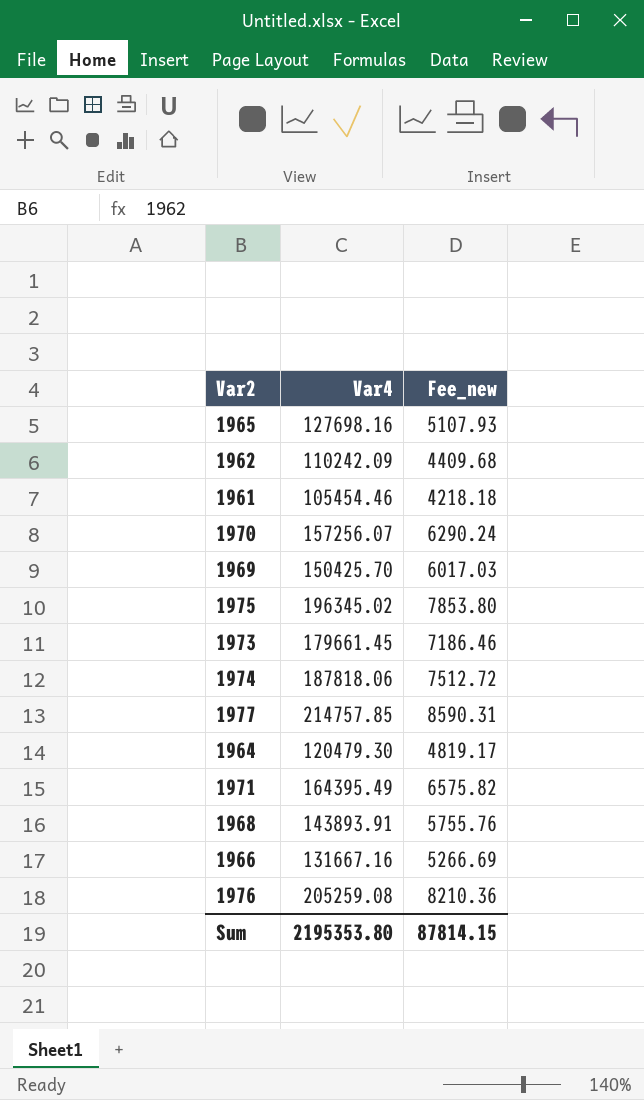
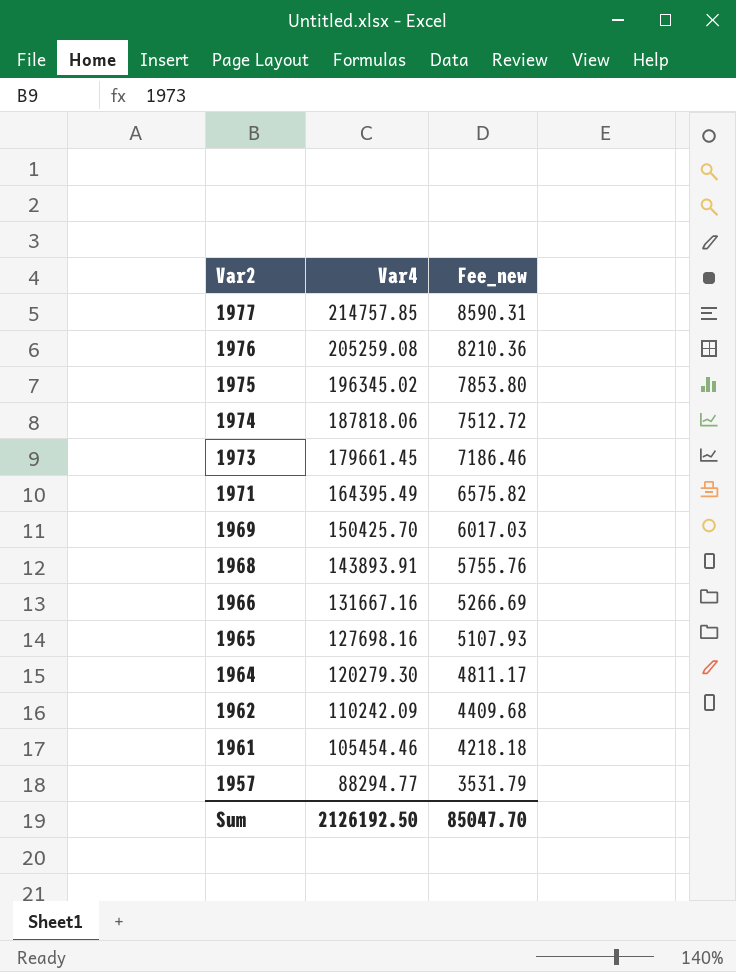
row order: none -> Var2 descending
row 1970: 157256.07 | 6290.24 -> none
1964 | Var4: 120479.30 -> 120279.30
1964 | Fee_new: 4819.17 -> 4811.17
row 1957: none -> 88294.77 | 3531.79
Sum | Var4: 2195353.80 -> 2126192.50
Sum | Fee_new: 87814.15 -> 85047.70

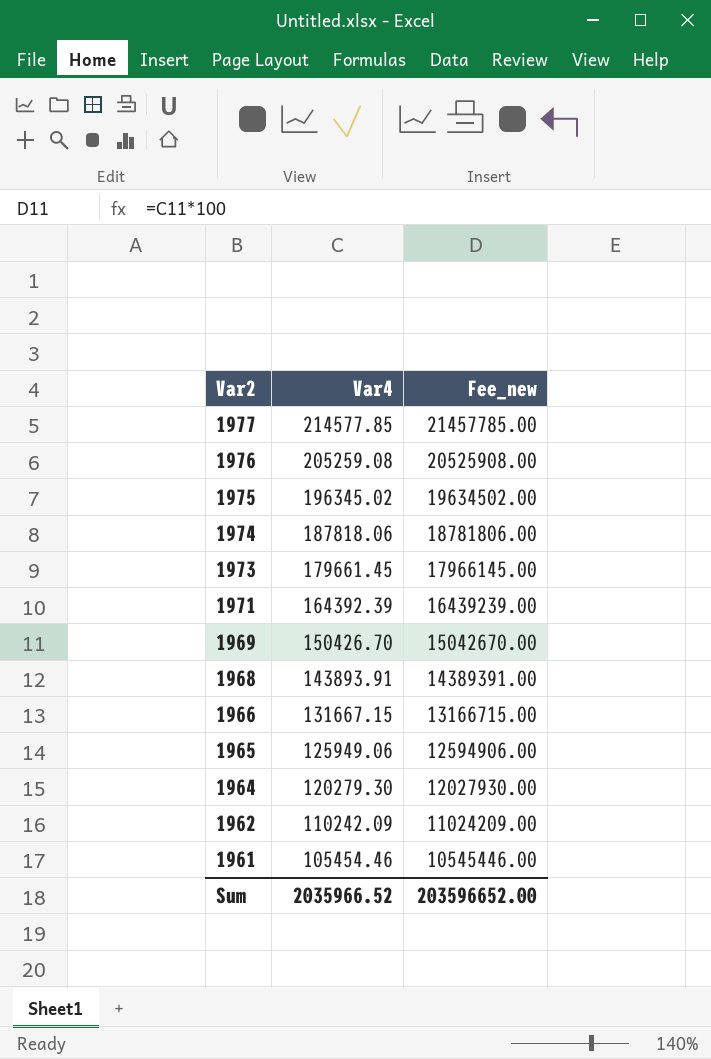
column Fee_new | formula: [Var4] * 0.04 -> [Var4] * 100
row 1957: 88294.77 | 3531.79 -> none
1977 | Var4: 214757.85 -> 214577.85
1971 | Var4: 164395.49 -> 164392.39
1969 | Var4: 150425.70 -> 150426.70
1966 | Var4: 131667.16 -> 131667.15
1965 | Var4: 127698.16 -> 125949.06
Sum | Var4: 2126192.50 -> 2035966.52
Sum | Fee_new: 85047.70 -> 203596652.00

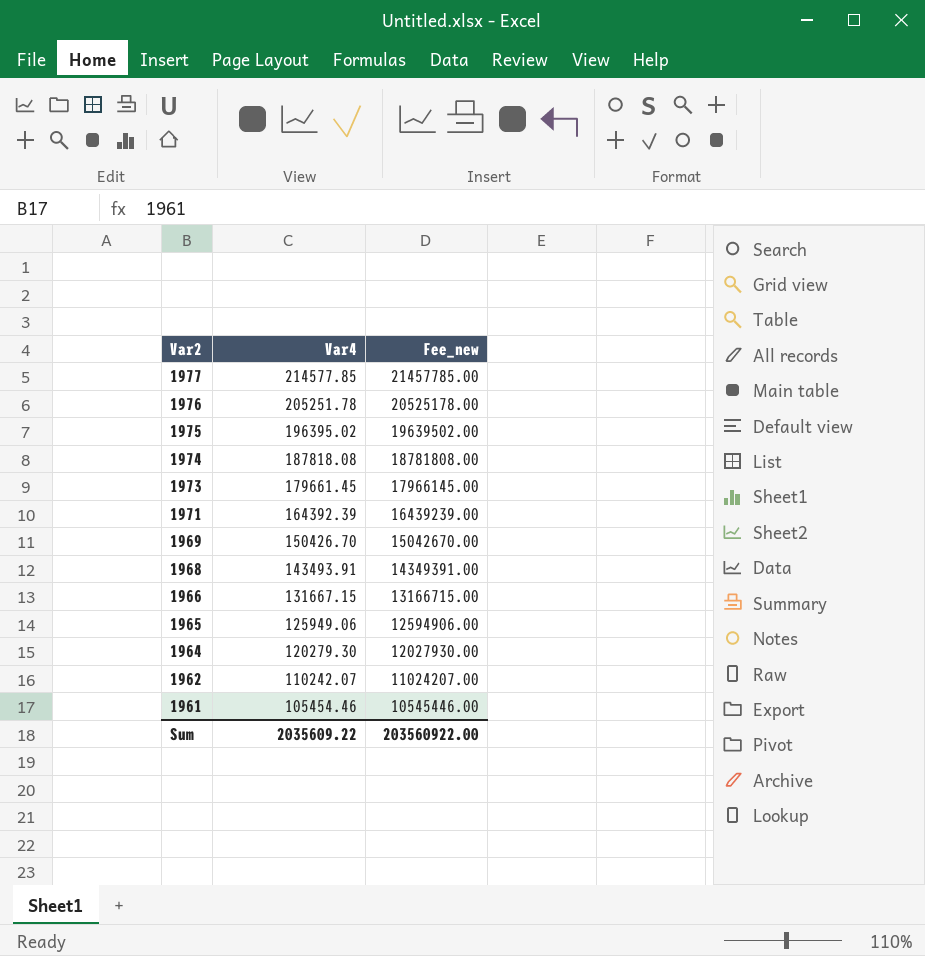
1976 | Var4: 205259.08 -> 205251.78
1976 | Fee_new: 20525908.00 -> 20525178.00
1975 | Var4: 196345.02 -> 196395.02
1975 | Fee_new: 19634502.00 -> 19639502.00
1974 | Var4: 187818.06 -> 187818.08
1974 | Fee_new: 18781806.00 -> 18781808.00
1968 | Var4: 143893.91 -> 143493.91
1968 | Fee_new: 14389391.00 -> 14349391.00
1962 | Var4: 110242.09 -> 110242.07
1962 | Fee_new: 11024209.00 -> 11024207.00
Sum | Var4: 2035966.52 -> 2035609.22
Sum | Fee_new: 203596652.00 -> 203560922.00

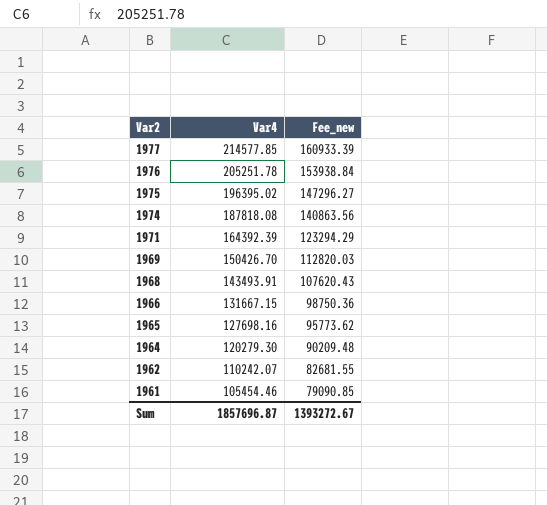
column Fee_new | formula: [Var4] * 100 -> [Var4] * 0.75
row 1973: 179661.45 | 17966145.00 -> none
1965 | Var4: 125949.06 -> 127698.16
Sum | Var4: 2035609.22 -> 1857696.87
Sum | Fee_new: 203560922.00 -> 1393272.67

